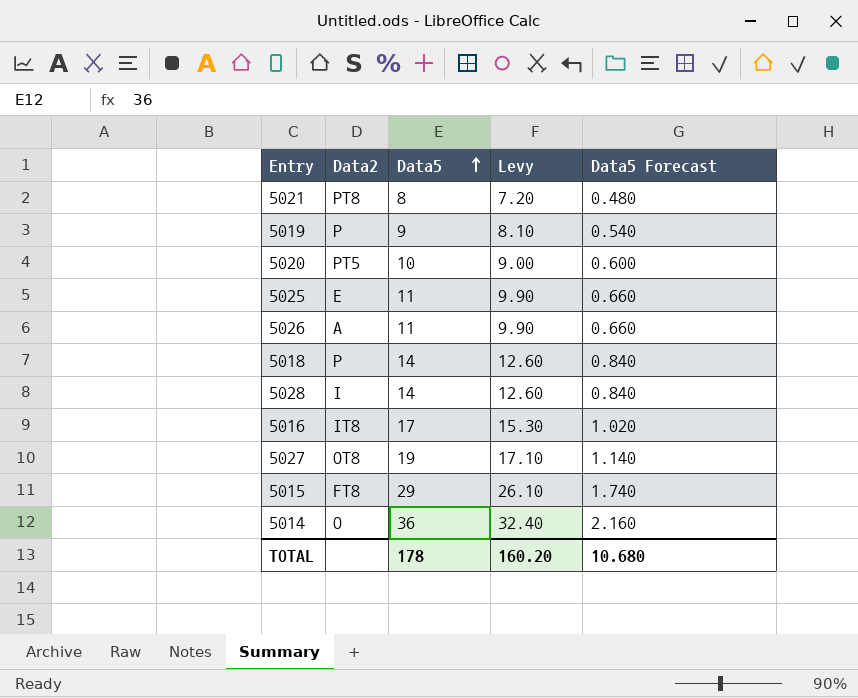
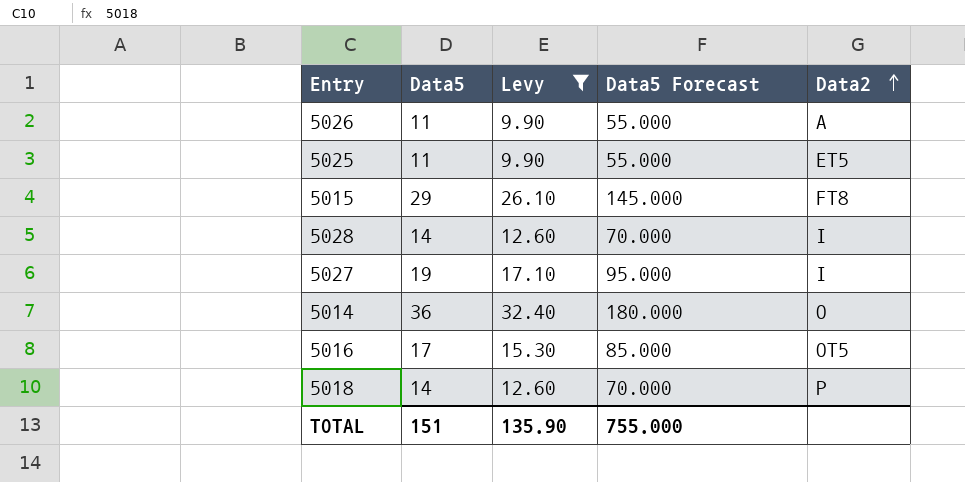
filter: none -> Levy >= 9.90
row order: Data5 ascending -> Data2 ascending
column Data5 Forecast | formula: [Data5] * 0.06 -> [Data5] * 5
column Data2 | position: 2 -> 5
5025 | Data2: E -> ET5
5027 | Data2: OT8 -> I
5016 | Data2: IT8 -> OT5
TOTAL | Data5: 178 -> 151
TOTAL | Levy: 160.20 -> 135.90
TOTAL | Data5 Forecast: 10.680 -> 755.000

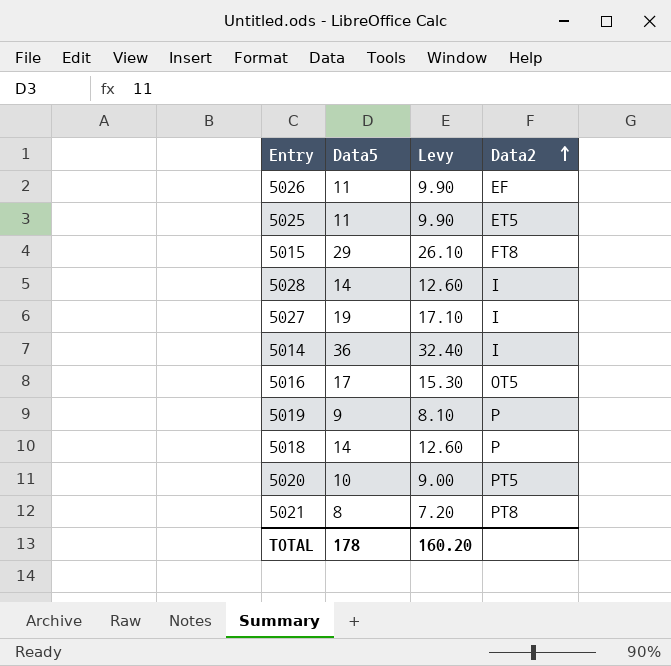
filter: Levy >= 9.90 -> none
column Data5 Forecast | formula: [Data5] * 5 -> none
5026 | Data2: A -> EF
5014 | Data2: O -> I
TOTAL | Data5: 151 -> 178
TOTAL | Levy: 135.90 -> 160.20

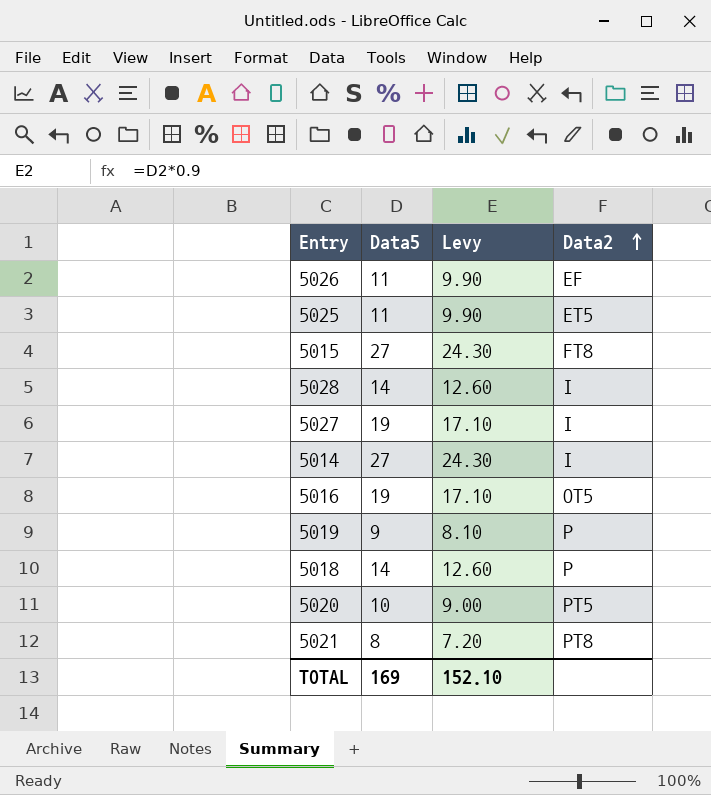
5015 | Data5: 29 -> 27
5015 | Levy: 26.10 -> 24.30
5014 | Data5: 36 -> 27
5014 | Levy: 32.40 -> 24.30
5016 | Data5: 17 -> 19
5016 | Levy: 15.30 -> 17.10
TOTAL | Data5: 178 -> 169
TOTAL | Levy: 160.20 -> 152.10

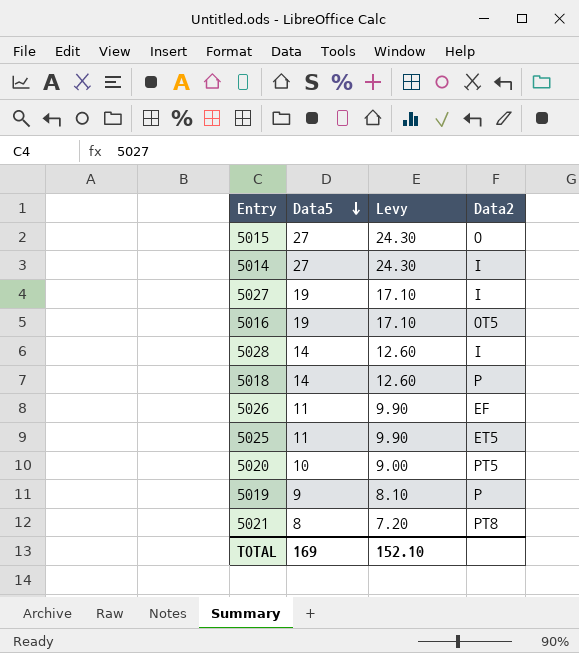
row order: Data2 ascending -> Data5 descending
5015 | Data2: FT8 -> O

